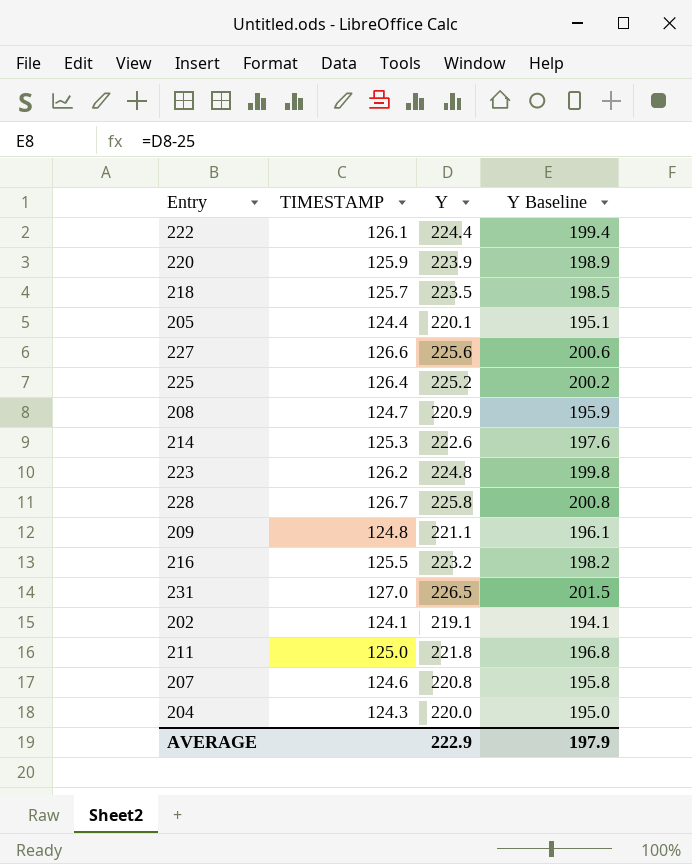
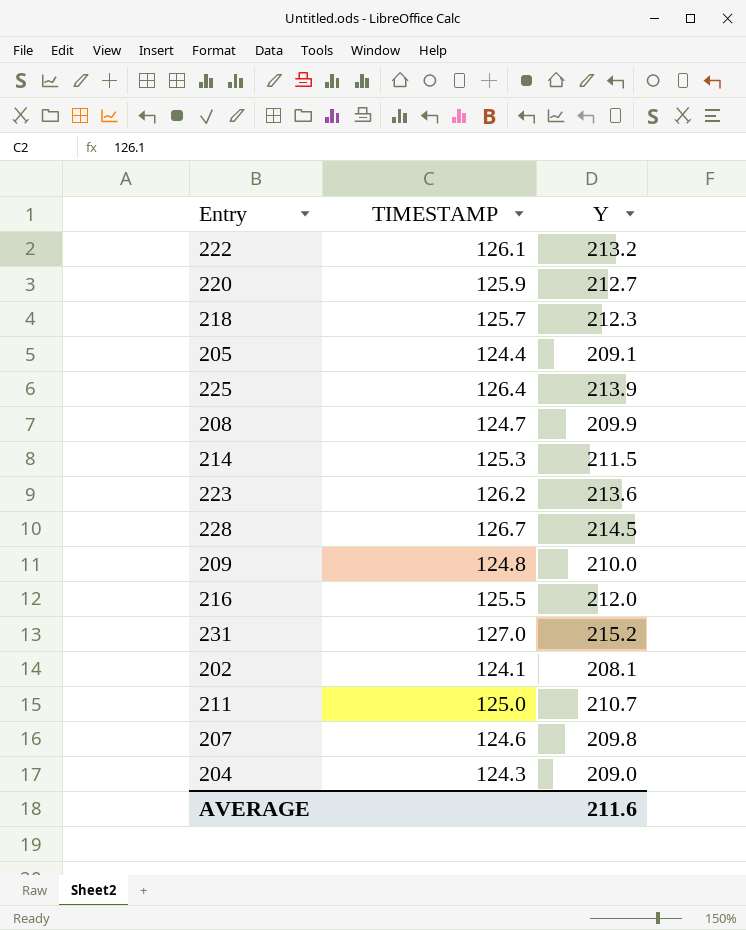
column Y Baseline | formula: [Y] - 25 -> none
row 227: 126.6 | 225.6 | 200.6 -> none
222 | Y: 224.4 -> 213.2
220 | Y: 223.9 -> 212.7
218 | Y: 223.5 -> 212.3
205 | Y: 220.1 -> 209.1
225 | Y: 225.2 -> 213.9
208 | Y: 220.9 -> 209.9
214 | Y: 222.6 -> 211.5
223 | Y: 224.8 -> 213.6
228 | Y: 225.8 -> 214.5
209 | Y: 221.1 -> 210.0
216 | Y: 223.2 -> 212.0
231 | Y: 226.5 -> 215.2
202 | Y: 219.1 -> 208.1
211 | Y: 221.8 -> 210.7
207 | Y: 220.8 -> 209.8
204 | Y: 220.0 -> 209.0
AVERAGE | Y: 222.9 -> 211.6

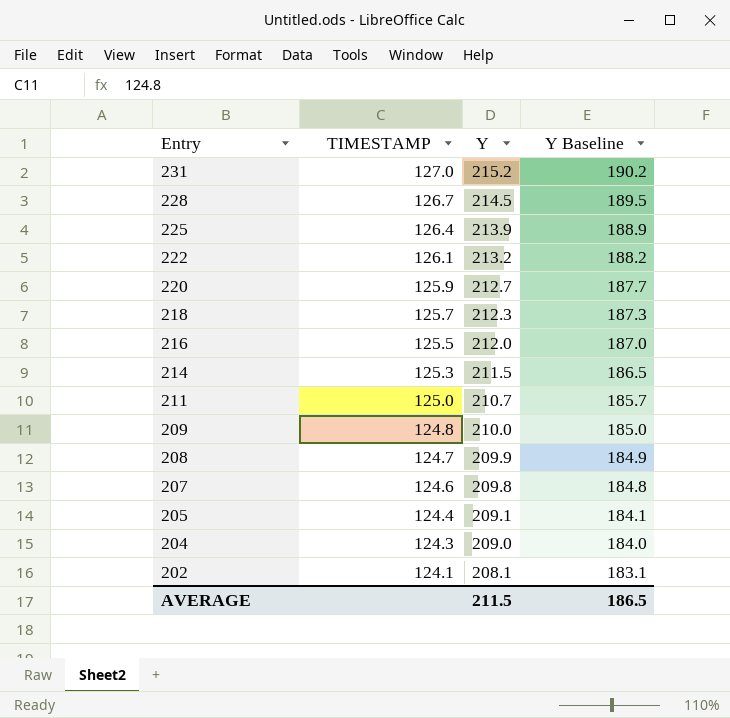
row order: none -> Entry descending
column Y Baseline | formula: none -> [Y] - 25
row 223: 126.2 | 213.6 -> none
AVERAGE | Y: 211.6 -> 211.5

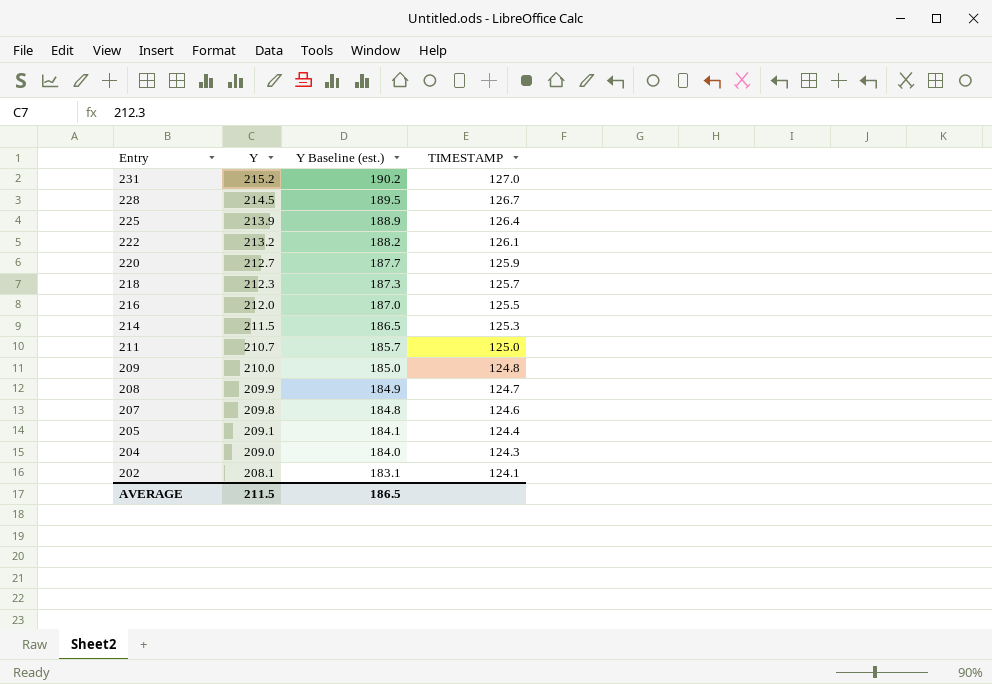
column name: Y Baseline -> Y Baseline (est.)
column TIMESTAMP | position: 2 -> 4

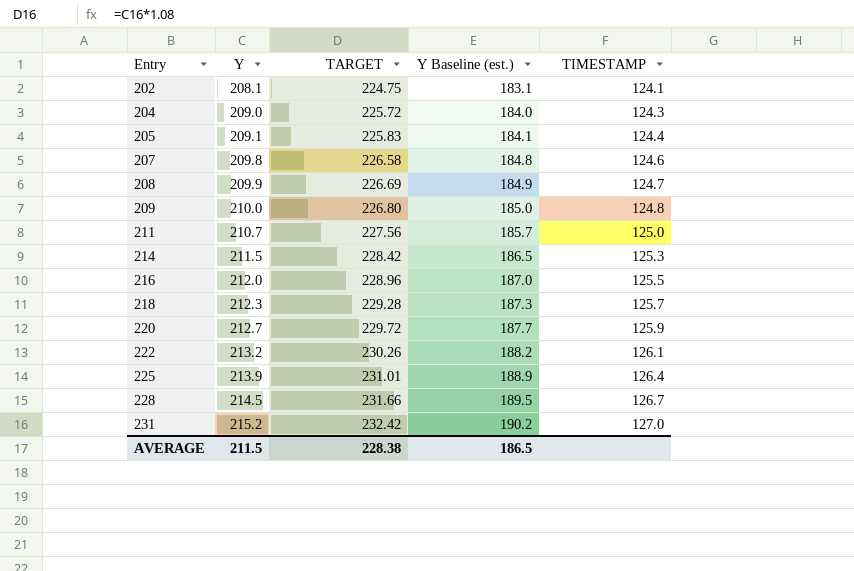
row order: Entry descending -> Entry ascending
column TARGET | formula: none -> [Y] * 1.08

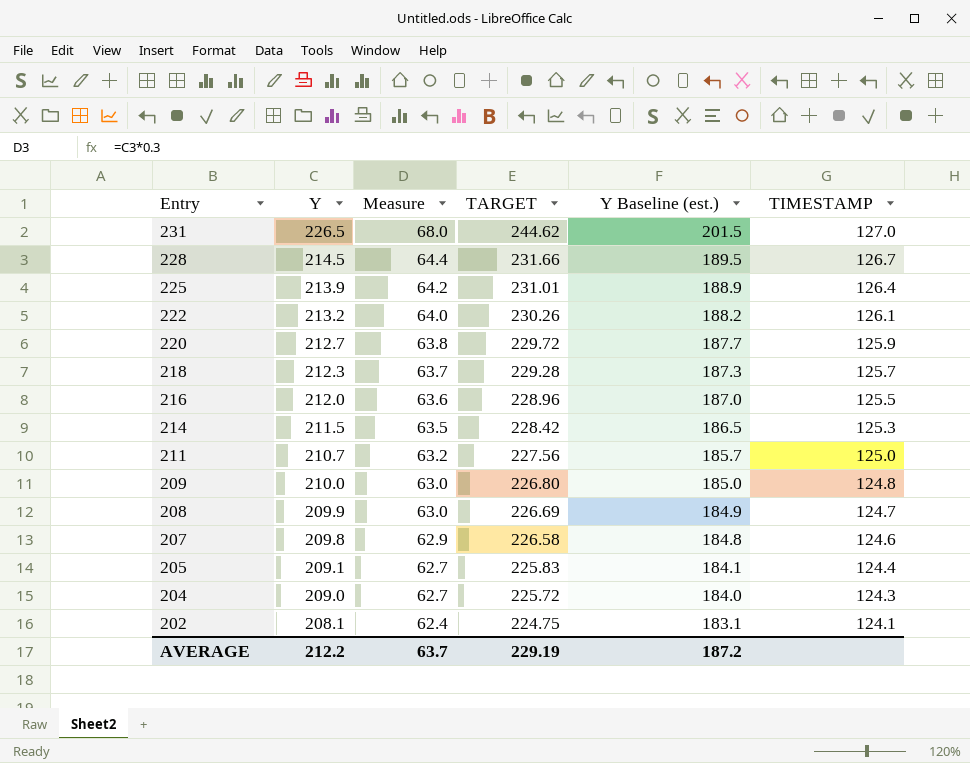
row order: Entry ascending -> Entry descending
column Measure | formula: none -> [Y] * 0.3
231 | Y: 215.2 -> 226.5
231 | TARGET: 232.42 -> 244.62
231 | Y Baseline (est.): 190.2 -> 201.5
AVERAGE | Y: 211.5 -> 212.2
AVERAGE | TARGET: 228.38 -> 229.19
AVERAGE | Y Baseline (est.): 186.5 -> 187.2

